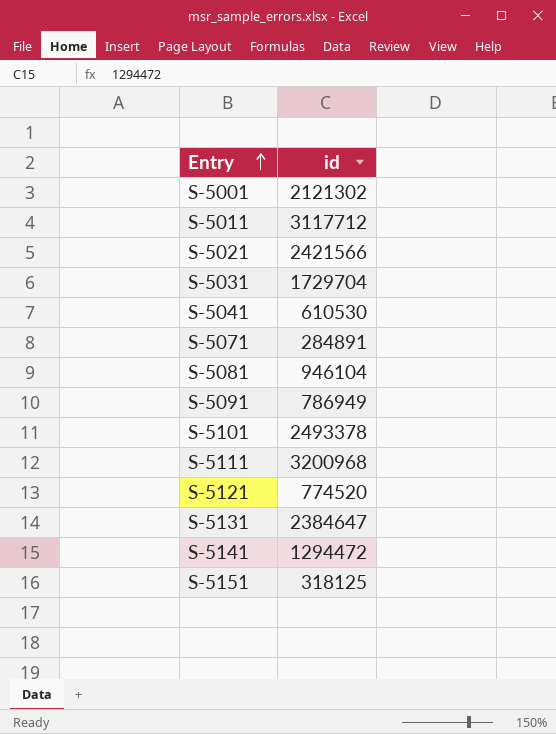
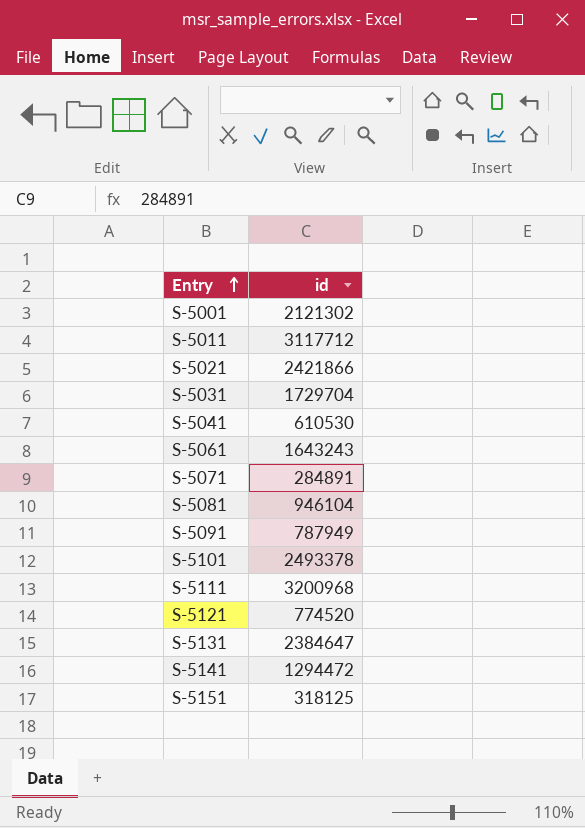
S-5021 | id: 2421566 -> 2421866
row S-5061: none -> 1643243
S-5091 | id: 786949 -> 787949

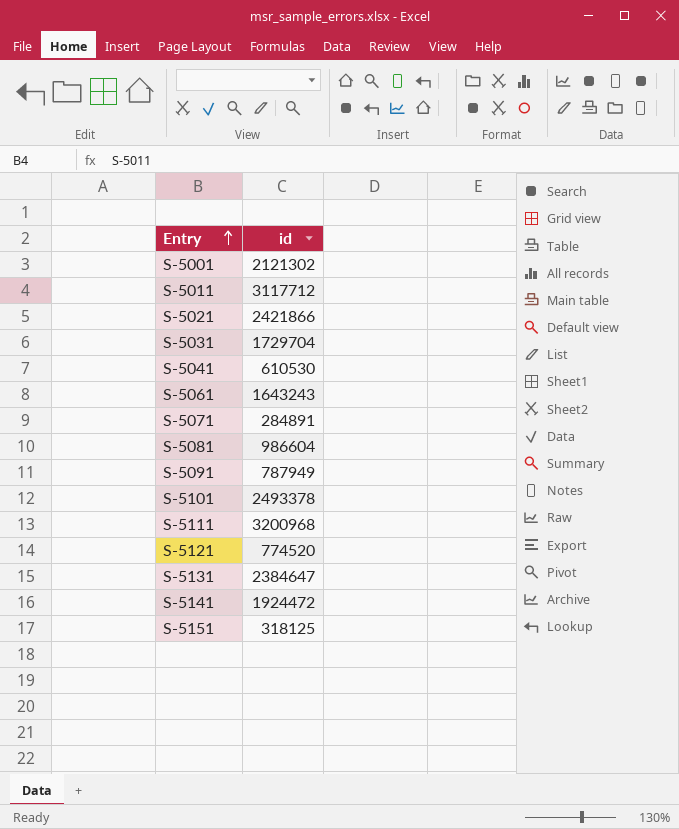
S-5081 | id: 946104 -> 986604
S-5141 | id: 1294472 -> 1924472

